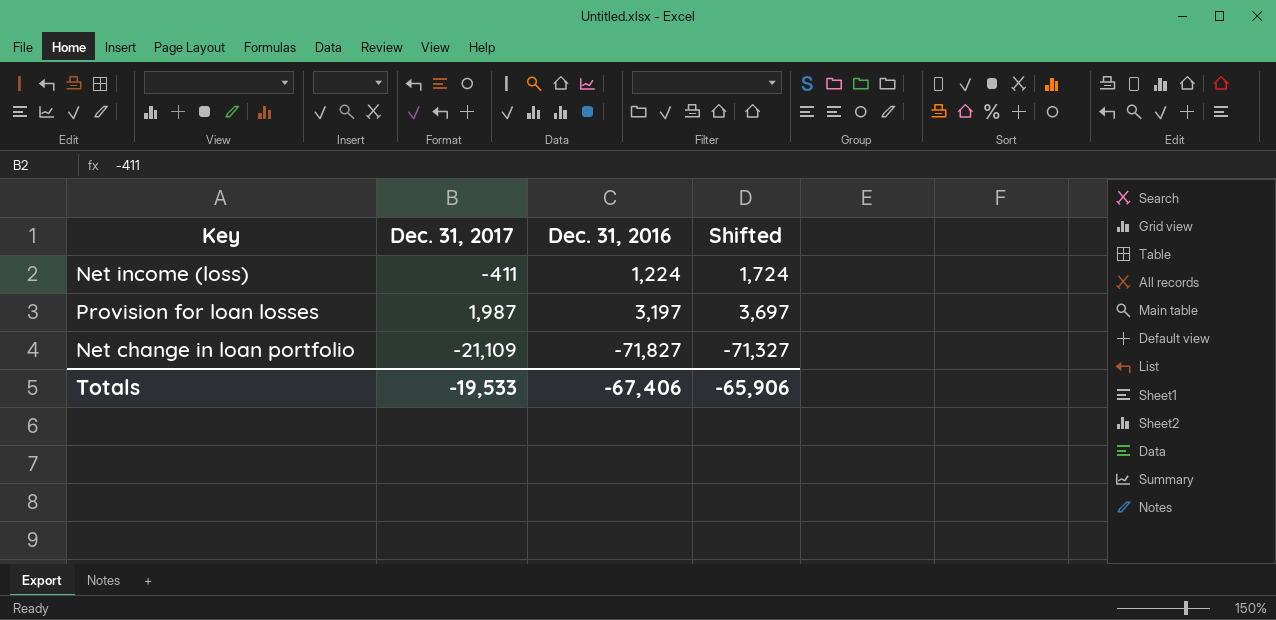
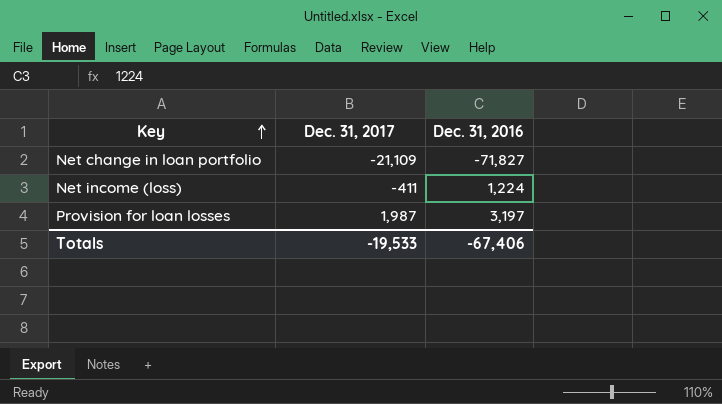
row order: none -> Key ascending
column Shifted | formula: [Dec. 31, 2016] + 500 -> none

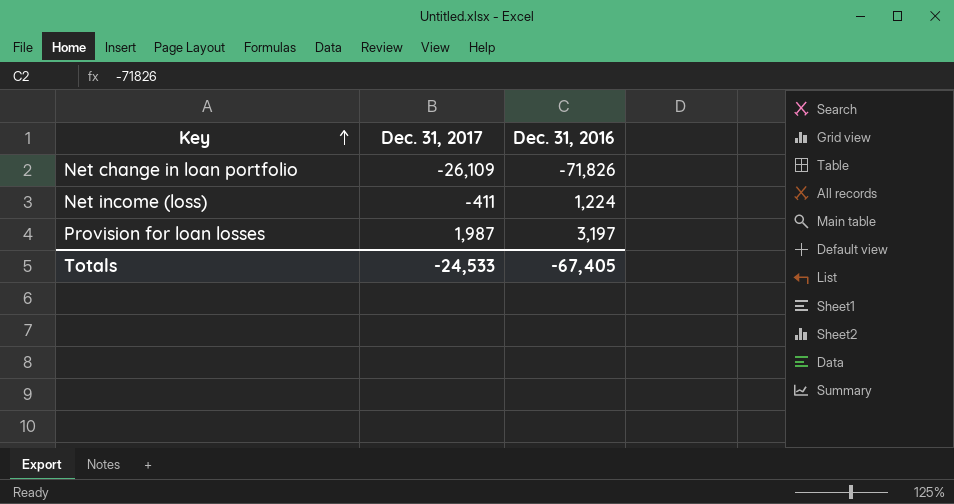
Net change in loan portfolio | Dec. 31, 2017: -21,109 -> -26,109
Net change in loan portfolio | Dec. 31, 2016: -71,827 -> -71,826
Totals | Dec. 31, 2017: -19,533 -> -24,533
Totals | Dec. 31, 2016: -67,406 -> -67,405

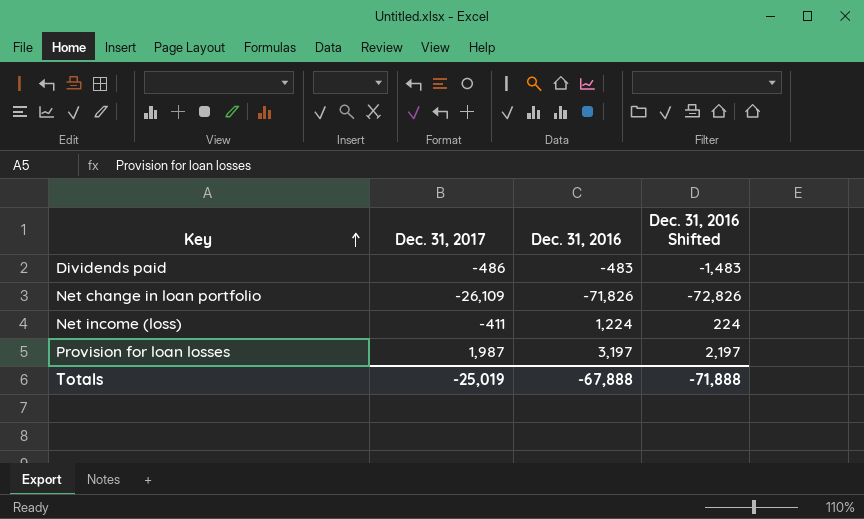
column Dec. 31, 2016 Shifted | formula: none -> [Dec. 31, 2016] - 1000
row Dividends paid: none -> -486 | -483 | -1,483
Totals | Dec. 31, 2017: -24,533 -> -25,019
Totals | Dec. 31, 2016: -67,405 -> -67,888

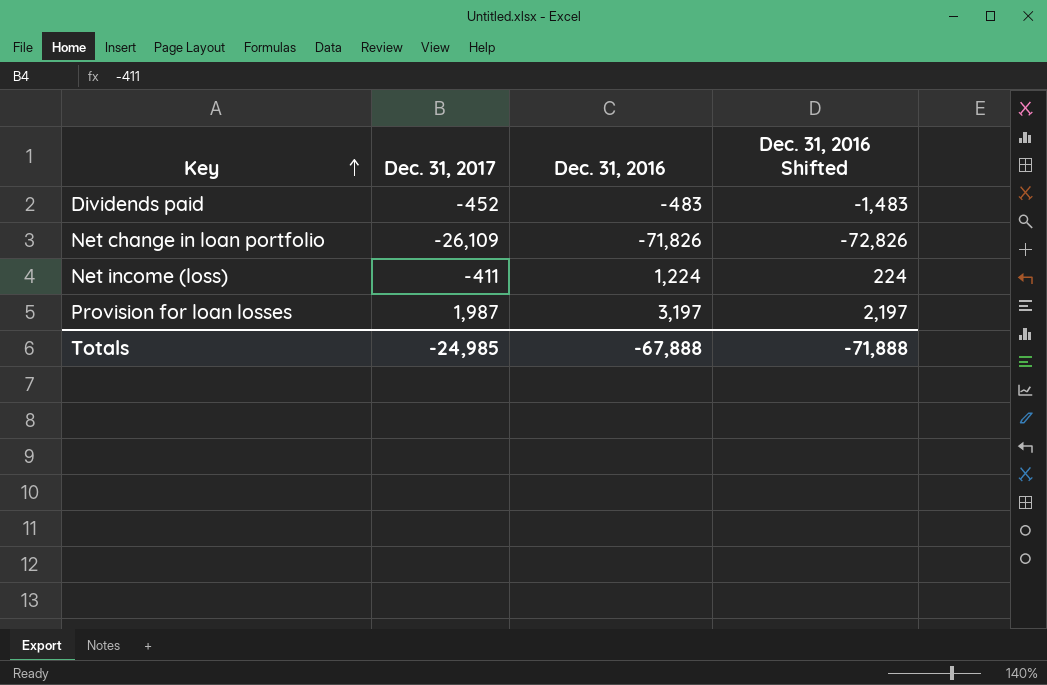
Dividends paid | Dec. 31, 2017: -486 -> -452
Totals | Dec. 31, 2017: -25,019 -> -24,985

